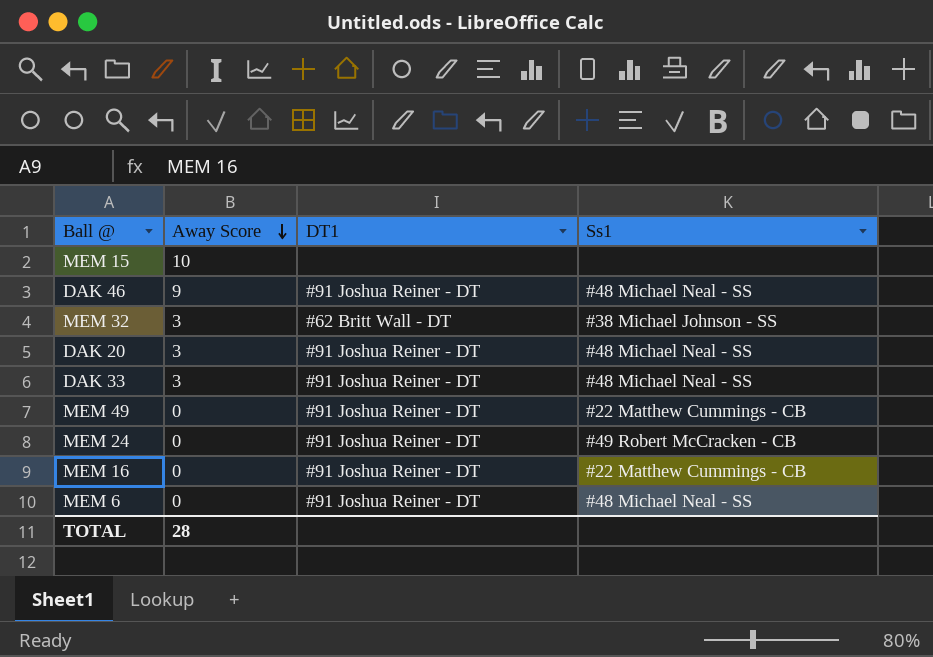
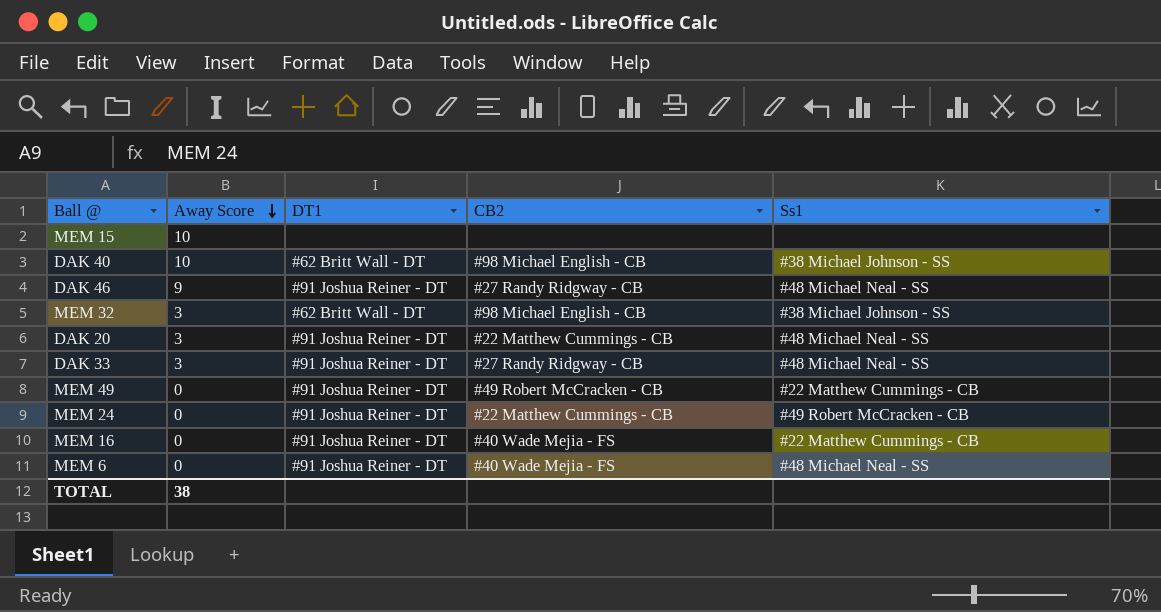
column CB2 | position: none -> 4
row DAK 40: none -> 10 | #62 Britt Wall - DT | #98 Michael English - CB | #38 Michael Johnson - SS
TOTAL | Away Score: 28 -> 38

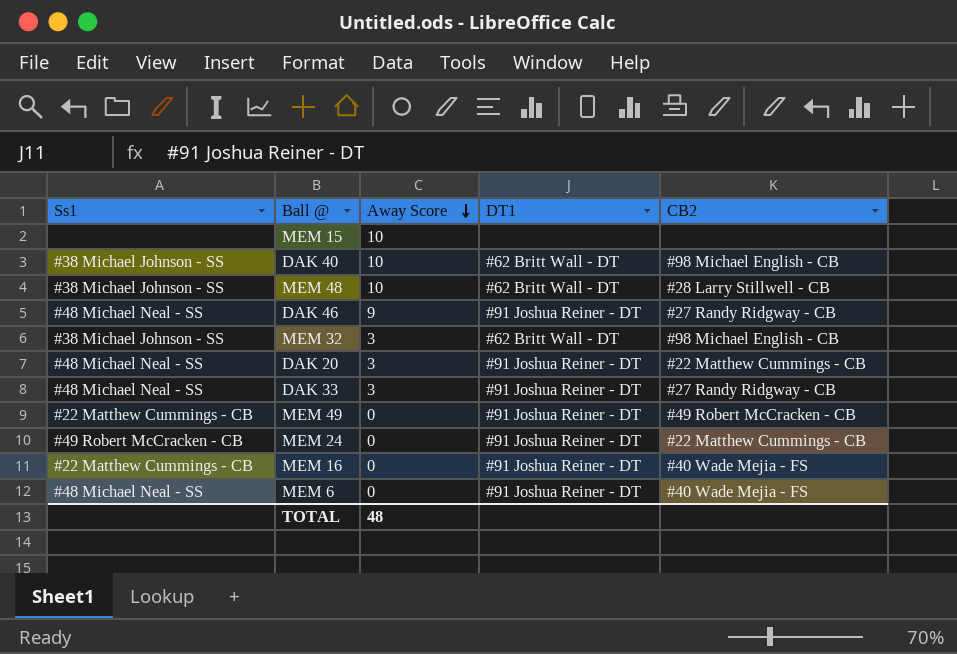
column Ss1 | position: 5 -> 1
row MEM 48: none -> #38 Michael Johnson - SS | 10 | #62 Britt Wall - DT | #28 Larry Stillwell - CB
TOTAL | Away Score: 38 -> 48

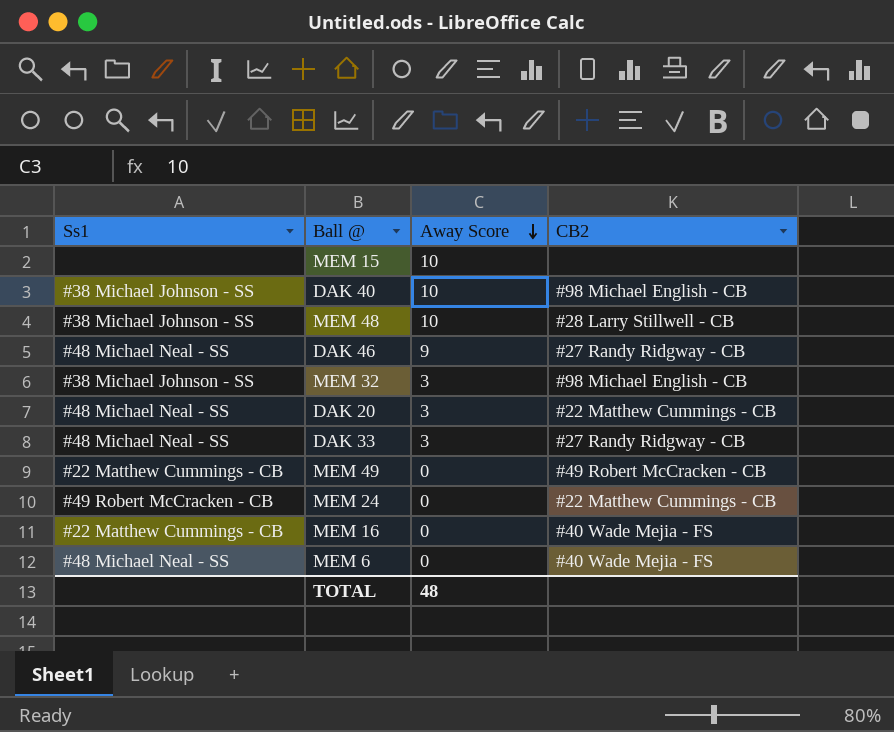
column DT1 | position: 4 -> none

